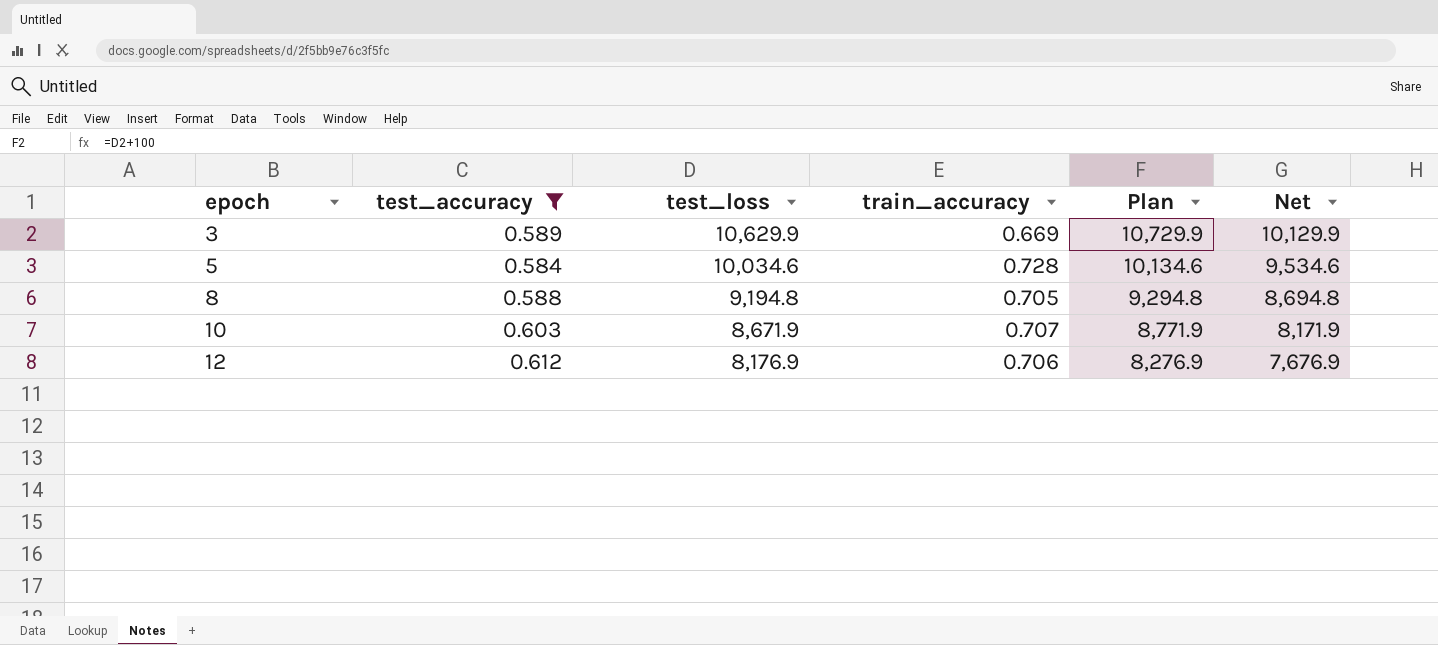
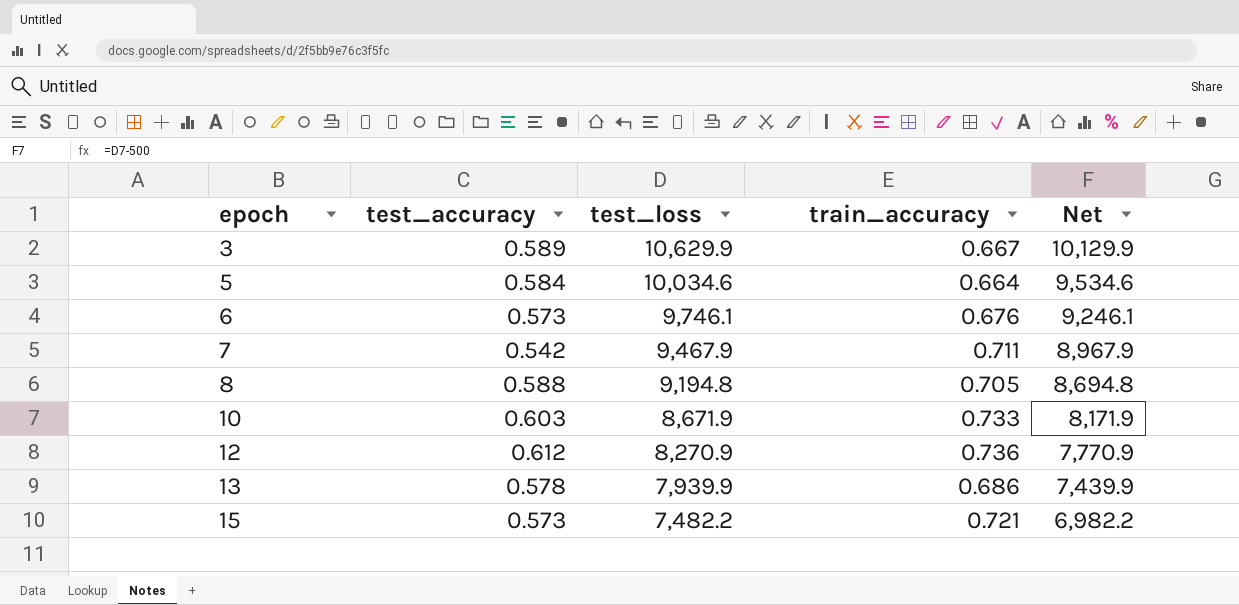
filter: test_accuracy >= 0.584 -> none
column Plan | formula: [test_loss] + 100 -> none
3 | train_accuracy: 0.669 -> 0.667
5 | train_accuracy: 0.728 -> 0.664
10 | train_accuracy: 0.707 -> 0.733
12 | test_loss: 8,176.9 -> 8,270.9
12 | train_accuracy: 0.706 -> 0.736
12 | Net: 7,676.9 -> 7,770.9

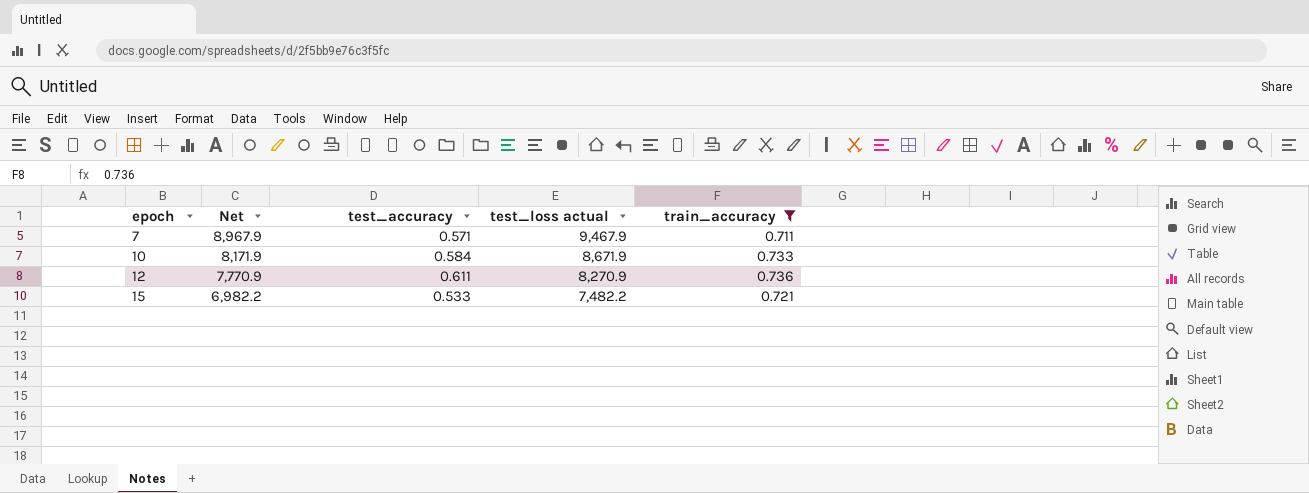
filter: none -> train_accuracy >= 0.711
column Net | position: 5 -> 2
column name: test_loss -> test_loss actual
7 | test_accuracy: 0.542 -> 0.571
10 | test_accuracy: 0.603 -> 0.584
12 | test_accuracy: 0.612 -> 0.611
15 | test_accuracy: 0.573 -> 0.533

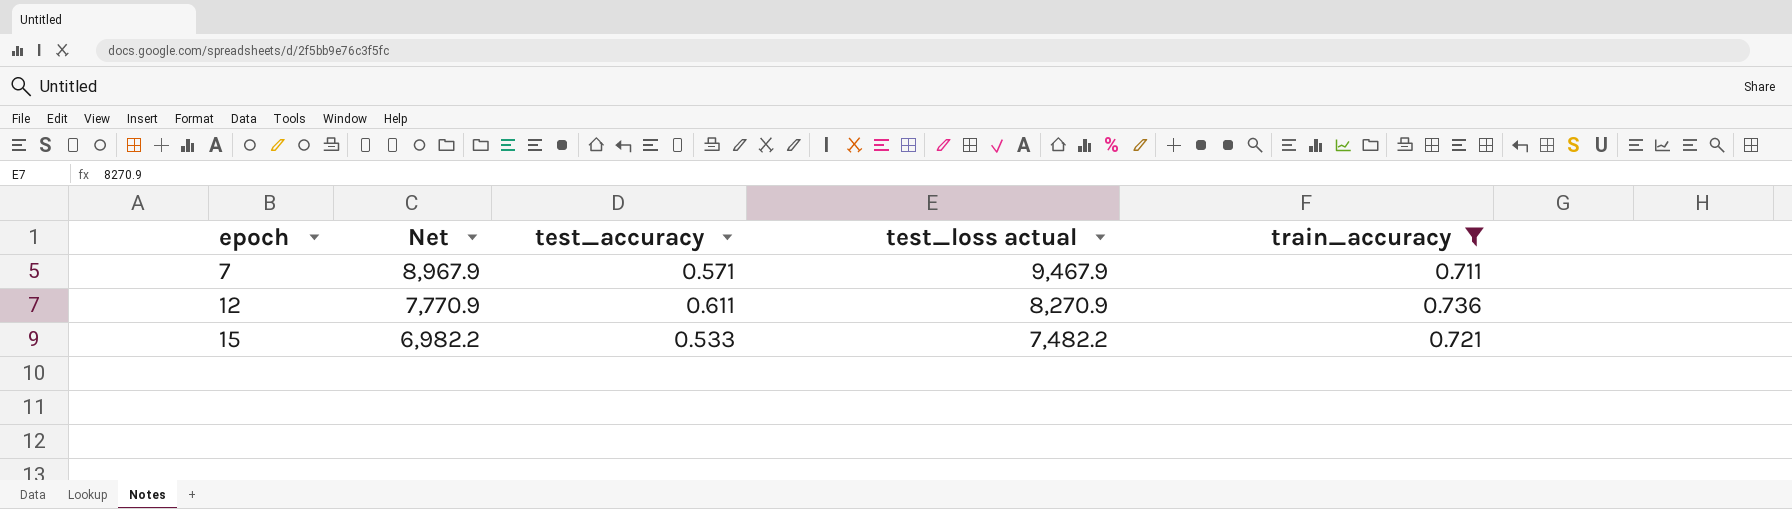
row 10: 8,171.9 | 0.584 | 8,671.9 | 0.733 -> none

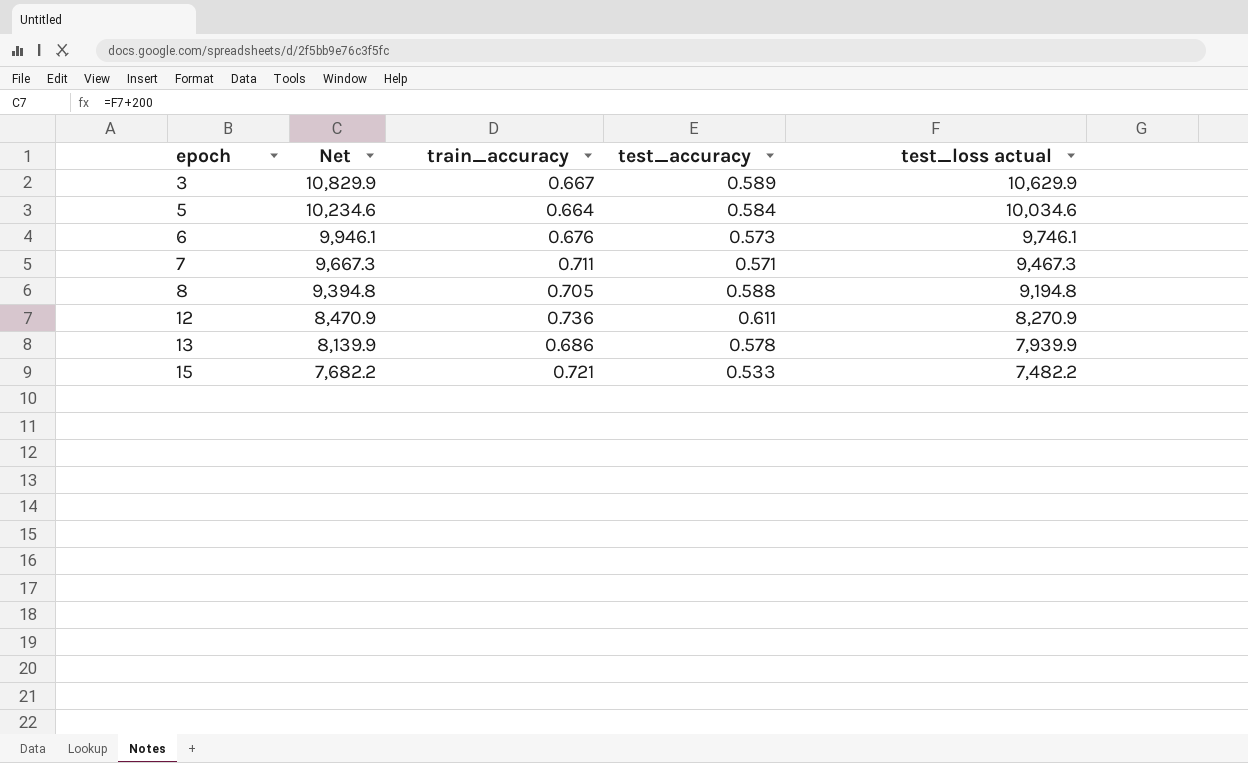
filter: train_accuracy >= 0.711 -> none
column Net | formula: [test_loss actual] - 500 -> [test_loss actual] + 200
column train_accuracy | position: 5 -> 3
7 | test_loss actual: 9,467.9 -> 9,467.3

